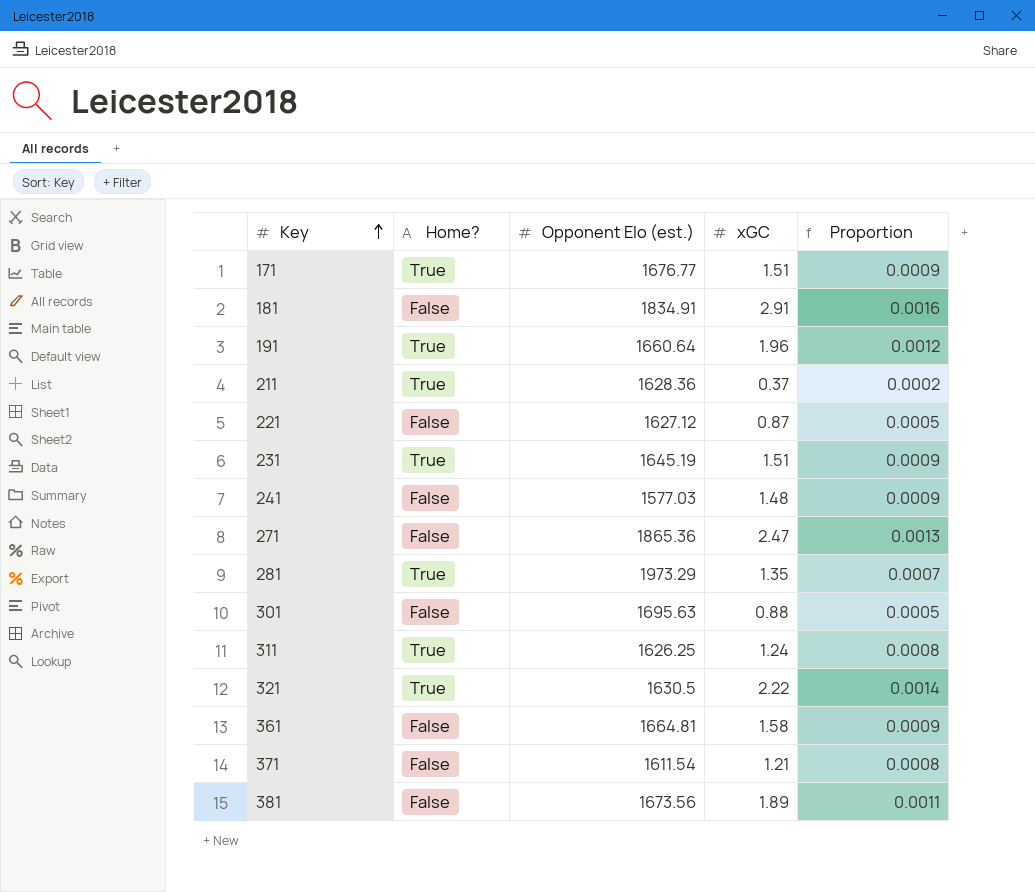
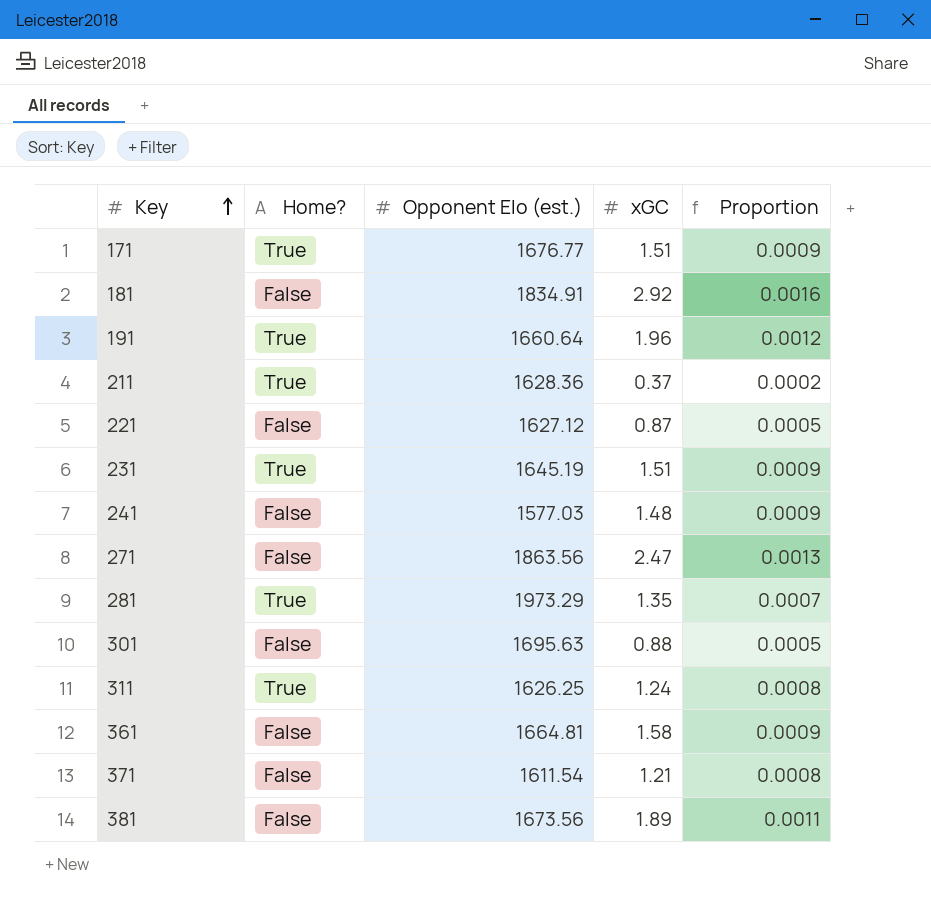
row 321: True | 1630.5 | 2.22 | 0.0014 -> none
181 | xGC: 2.91 -> 2.92
271 | Opponent Elo (est.): 1865.36 -> 1863.56

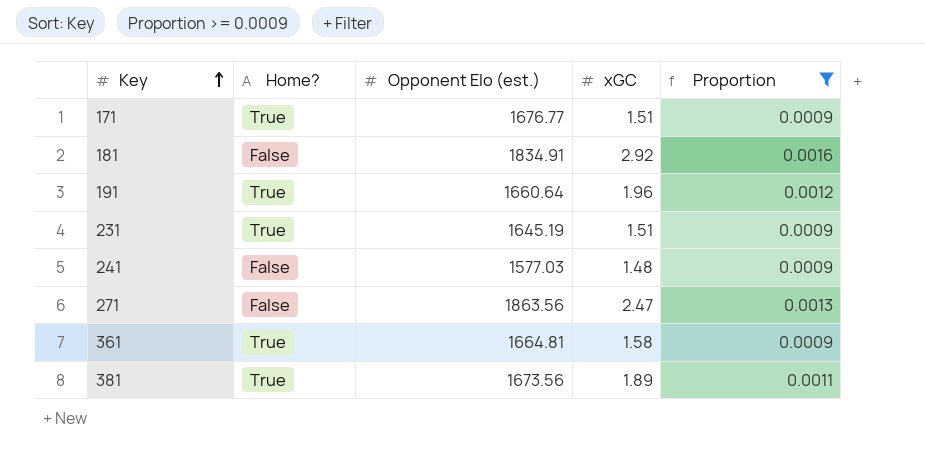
filter: none -> Proportion >= 0.0009
361 | Home?: False -> True
381 | Home?: False -> True

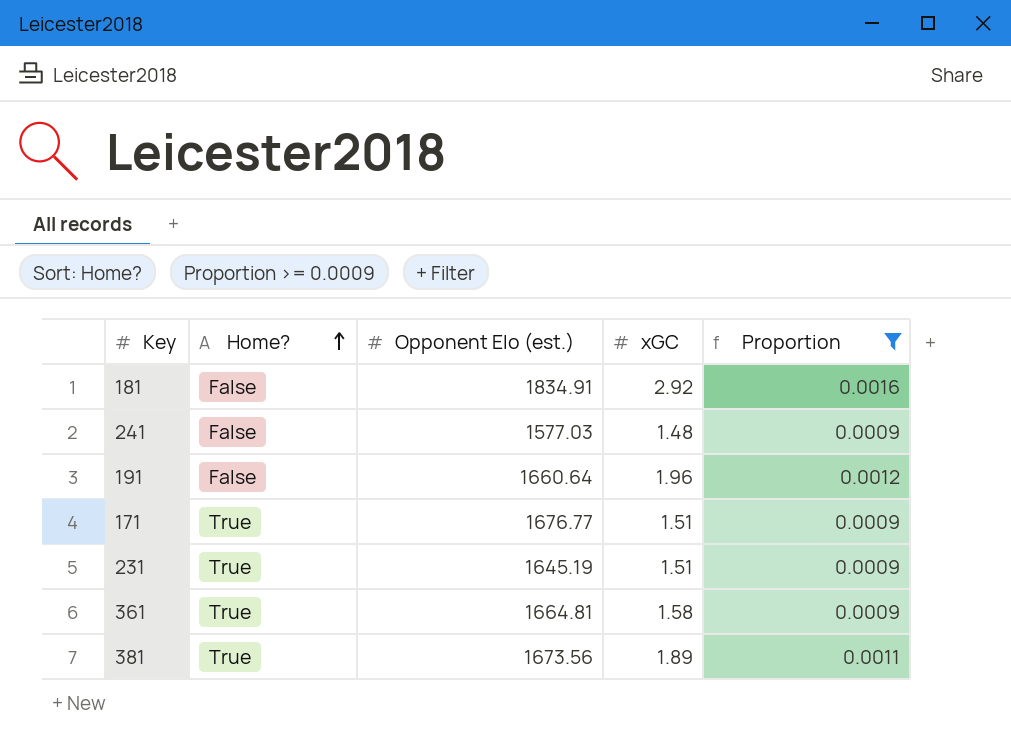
row order: Key ascending -> Home? ascending
row 271: False | 1863.56 | 2.47 | 0.0013 -> none
191 | Home?: True -> False

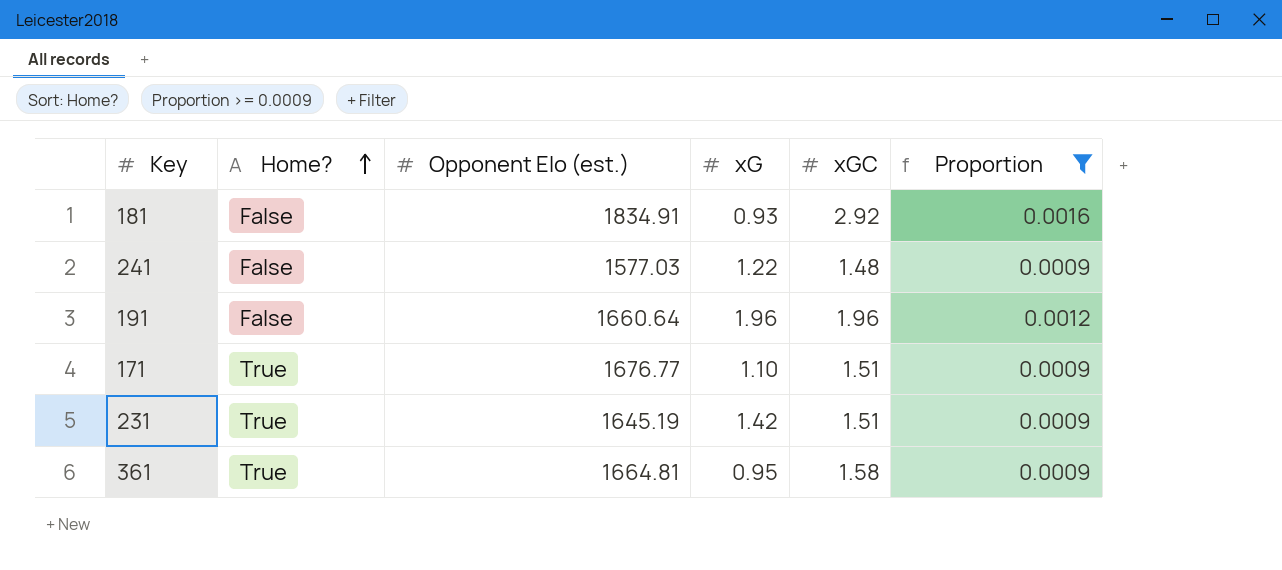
column xG | position: none -> 4
row 381: True | 1673.56 | 1.89 | 0.0011 -> none

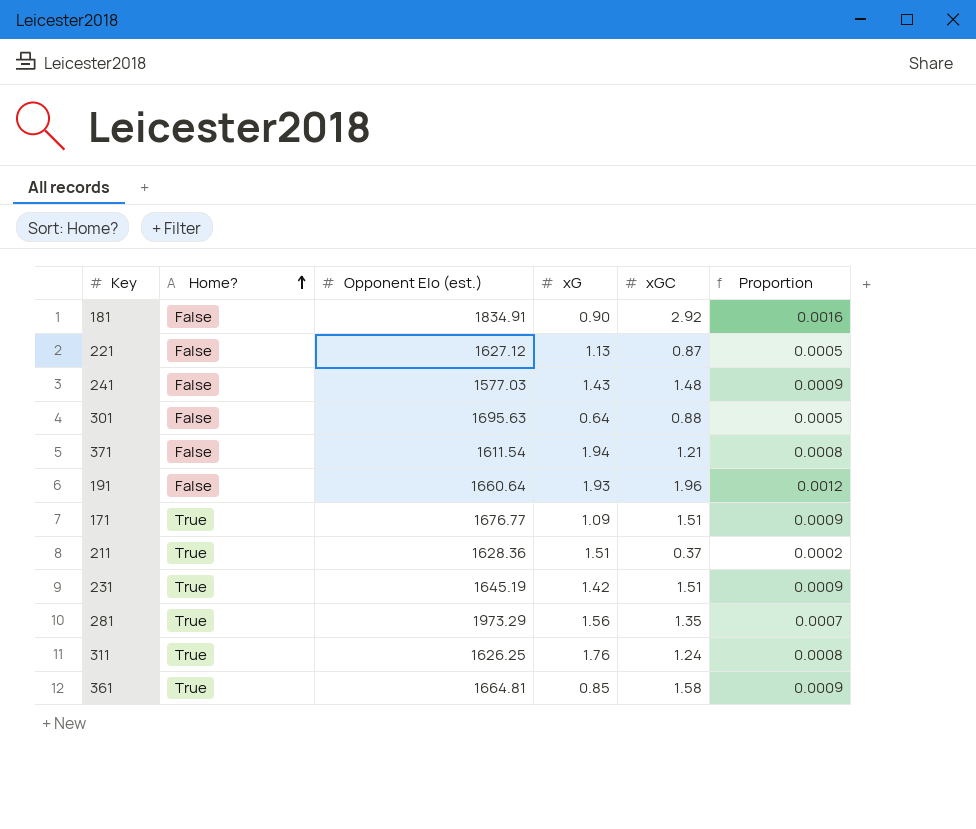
filter: Proportion >= 0.0009 -> none
181 | xG: 0.93 -> 0.90
241 | xG: 1.22 -> 1.43
191 | xG: 1.96 -> 1.93
171 | xG: 1.10 -> 1.09
361 | xG: 0.95 -> 0.85

